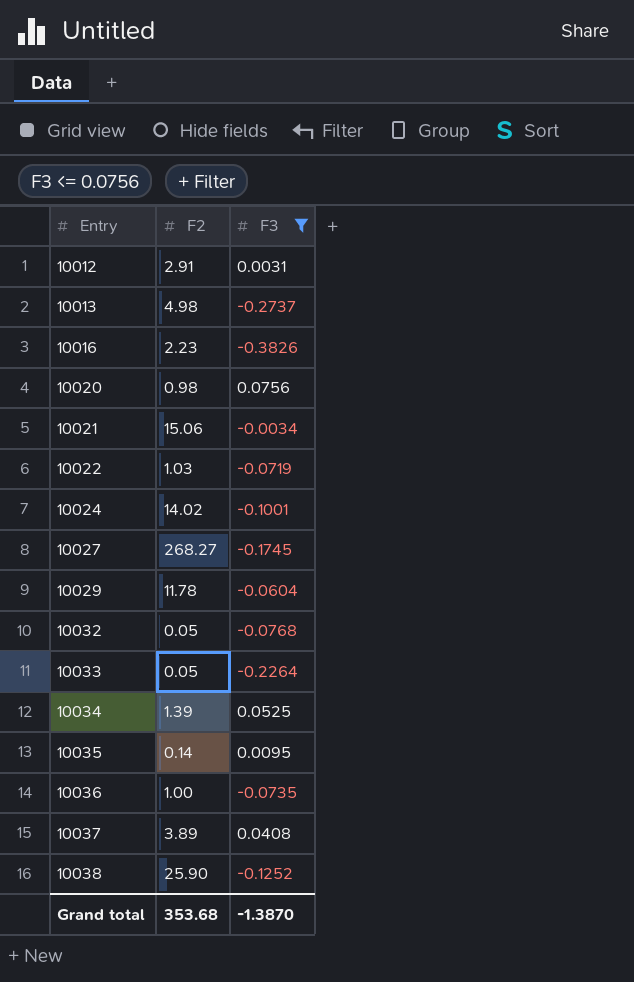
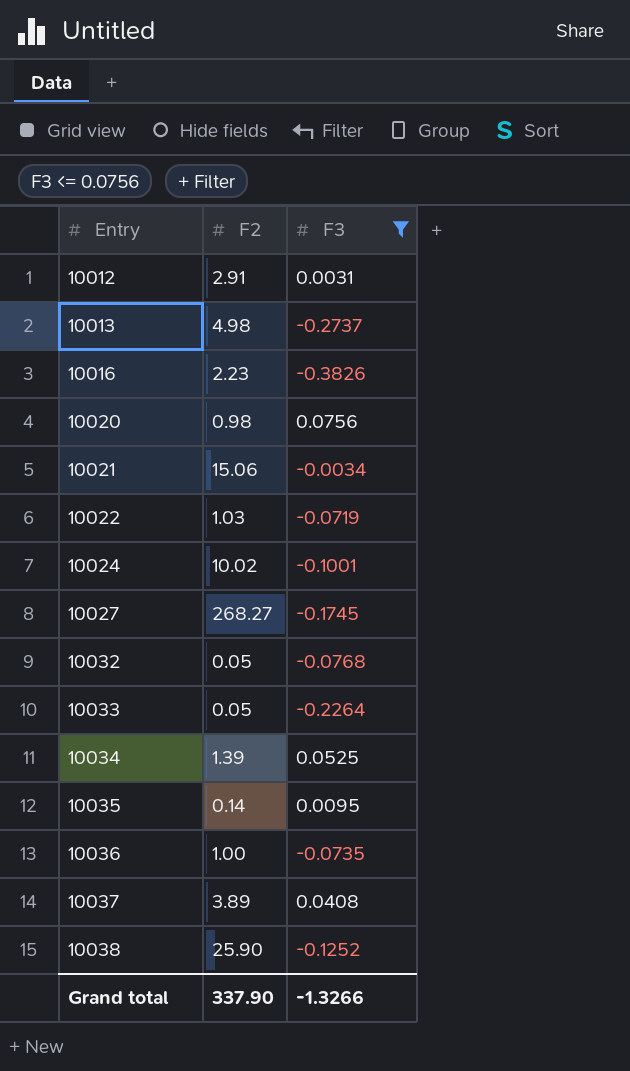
row 10029: 11.78 | -0.0604 -> none
10024 | F2: 14.02 -> 10.02
Grand total | F2: 353.68 -> 337.90
Grand total | F3: -1.3870 -> -1.3266

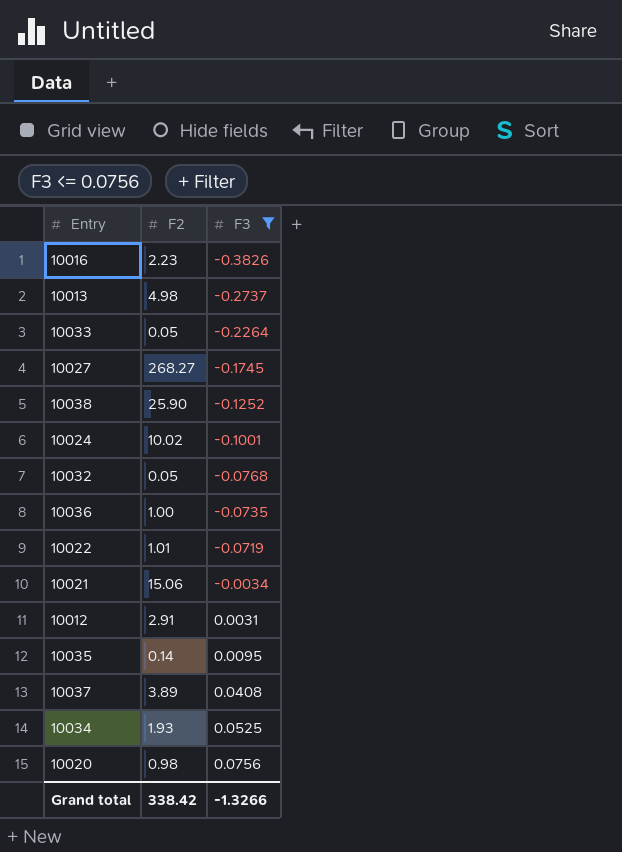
row order: Entry ascending -> F3 ascending
10022 | F2: 1.03 -> 1.01
10034 | F2: 1.39 -> 1.93
Grand total | F2: 337.90 -> 338.42

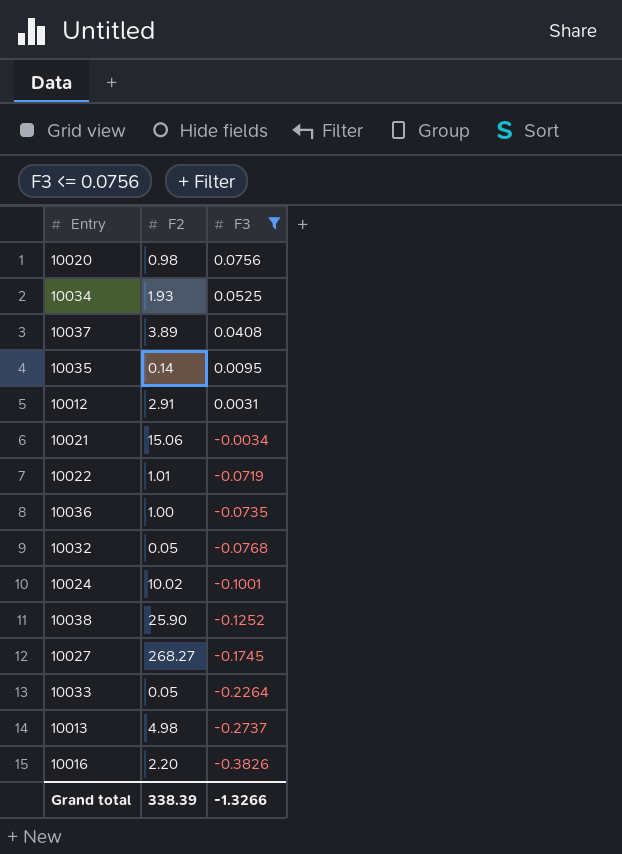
row order: F3 ascending -> F3 descending
10016 | F2: 2.23 -> 2.20
Grand total | F2: 338.42 -> 338.39

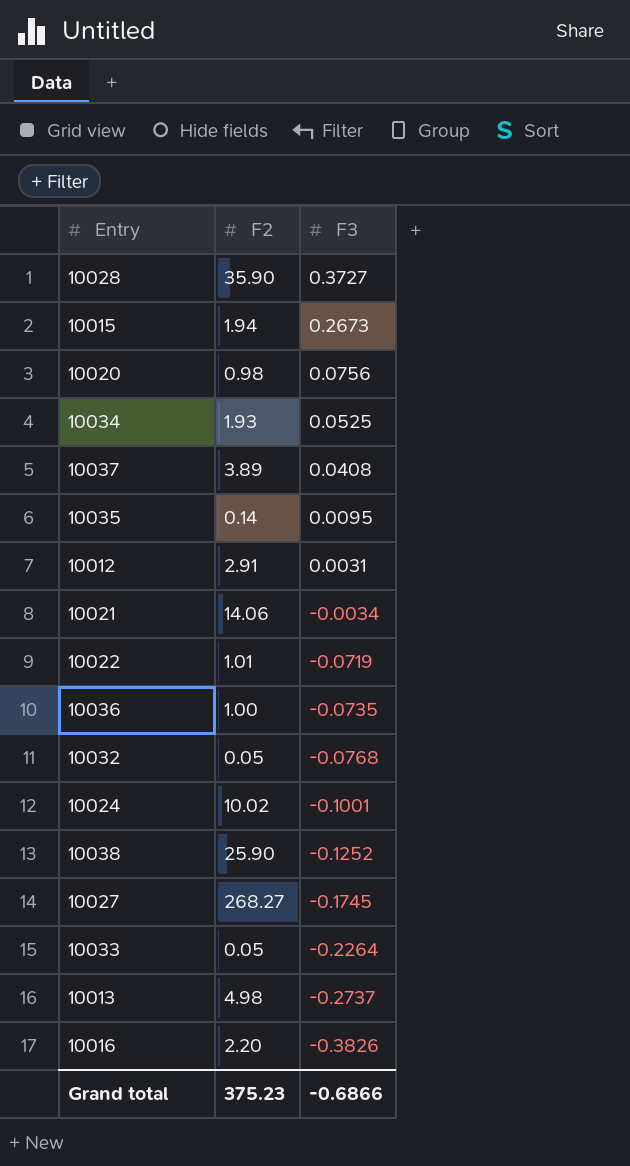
filter: F3 <= 0.0756 -> none
10021 | F2: 15.06 -> 14.06
Grand total | F2: 338.39 -> 375.23
Grand total | F3: -1.3266 -> -0.6866

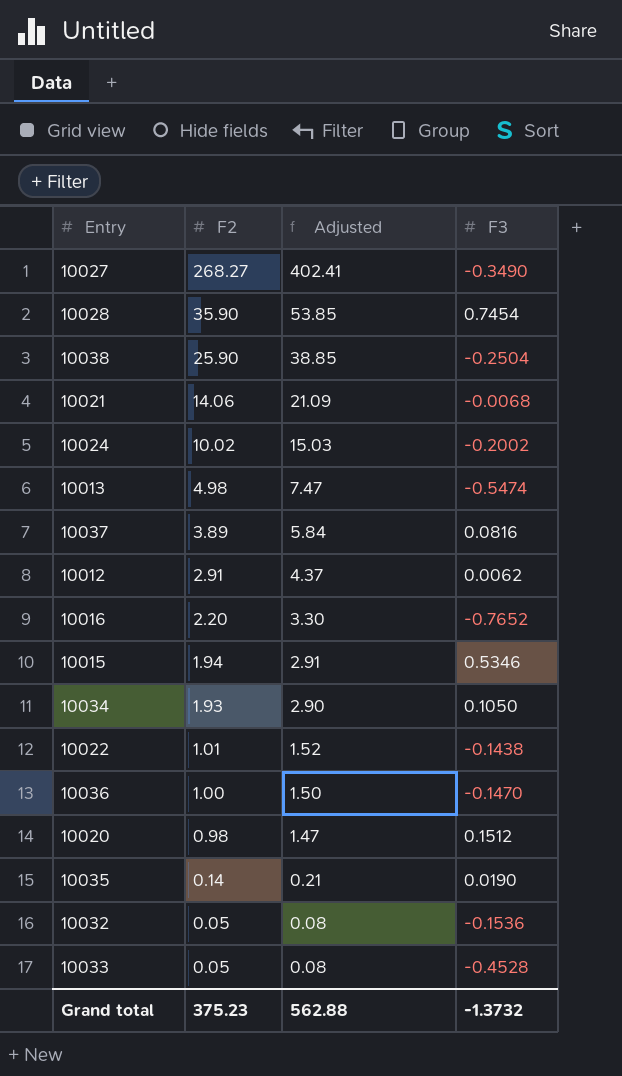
row order: F3 descending -> F2 descending
column Adjusted | formula: none -> [F2] * 1.5
10027 | F3: -0.1745 -> -0.3490
10028 | F3: 0.3727 -> 0.7454
10038 | F3: -0.1252 -> -0.2504
10021 | F3: -0.0034 -> -0.0068
10024 | F3: -0.1001 -> -0.2002
10013 | F3: -0.2737 -> -0.5474
10037 | F3: 0.0408 -> 0.0816
10012 | F3: 0.0031 -> 0.0062
10016 | F3: -0.3826 -> -0.7652
10015 | F3: 0.2673 -> 0.5346
10034 | F3: 0.0525 -> 0.1050
10022 | F3: -0.0719 -> -0.1438
10036 | F3: -0.0735 -> -0.1470
10020 | F3: 0.0756 -> 0.1512
10035 | F3: 0.0095 -> 0.0190
10032 | F3: -0.0768 -> -0.1536
10033 | F3: -0.2264 -> -0.4528
Grand total | F3: -0.6866 -> -1.3732

